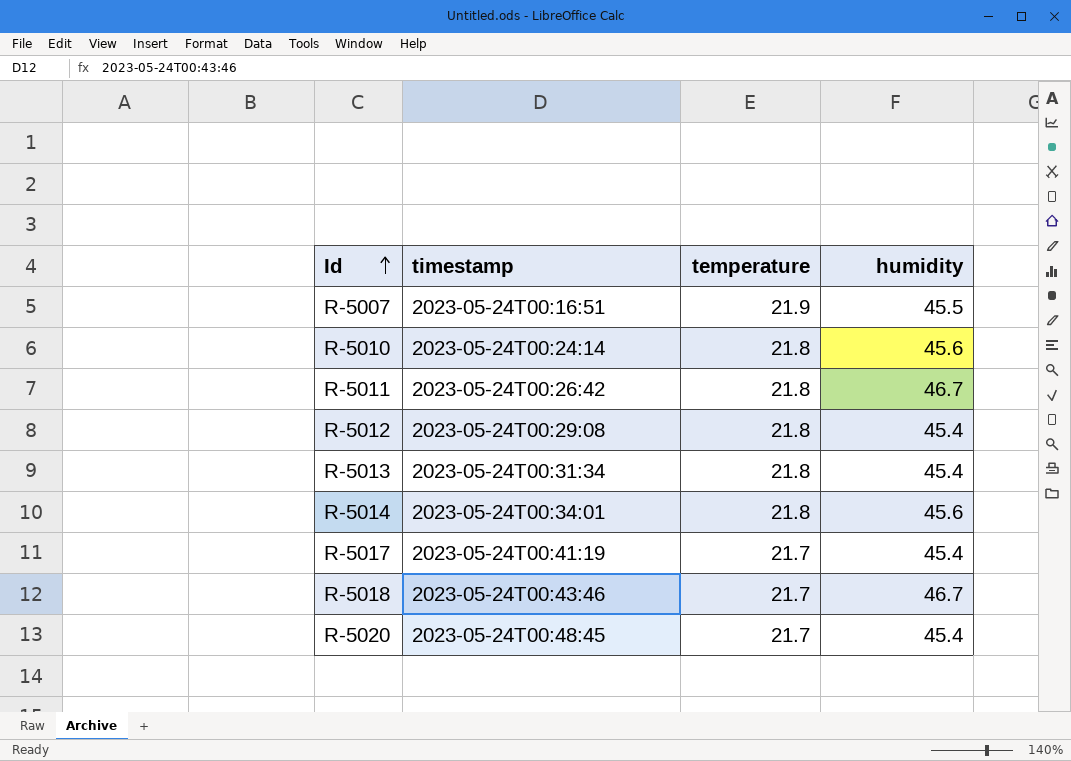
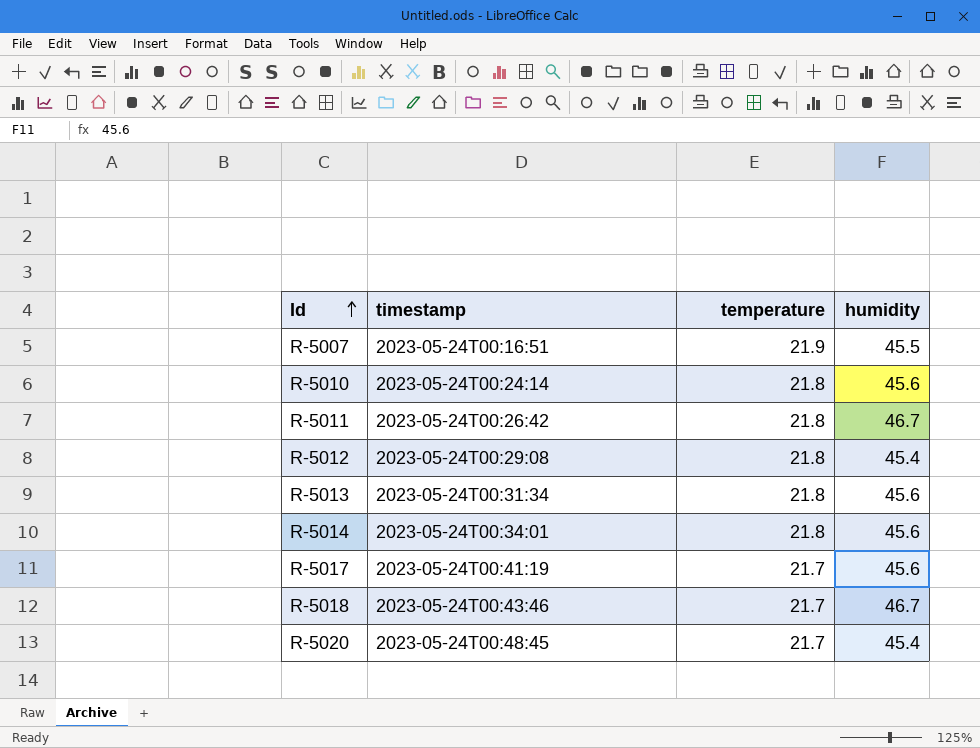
R-5013 | humidity: 45.4 -> 45.6
R-5017 | humidity: 45.4 -> 45.6

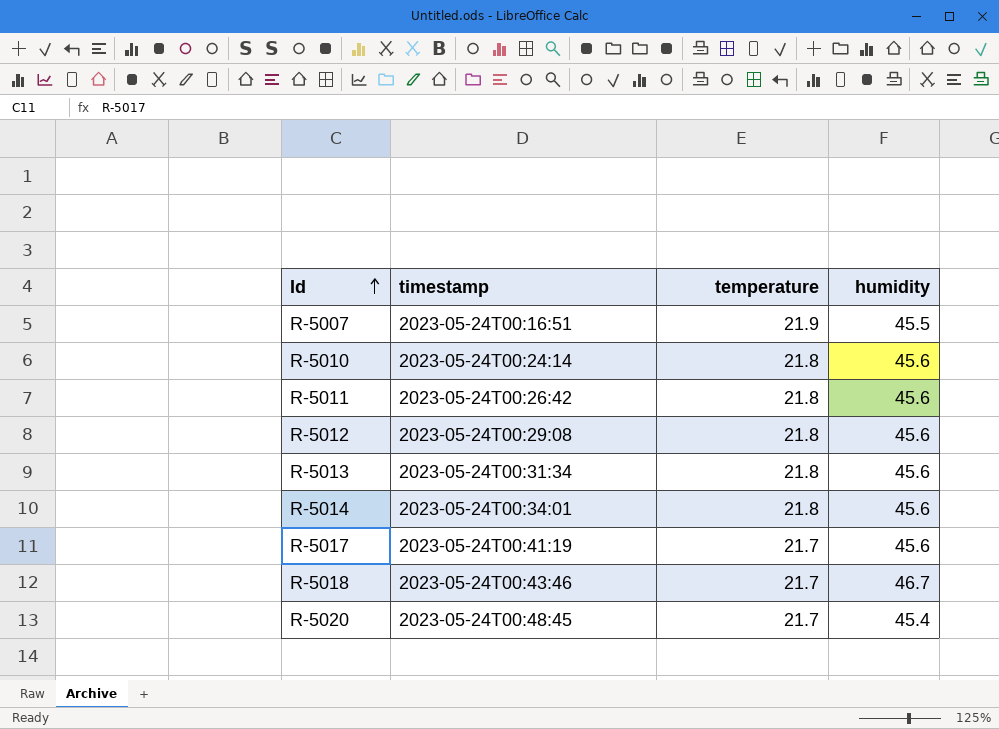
R-5011 | humidity: 46.7 -> 45.6
R-5012 | humidity: 45.4 -> 45.6

